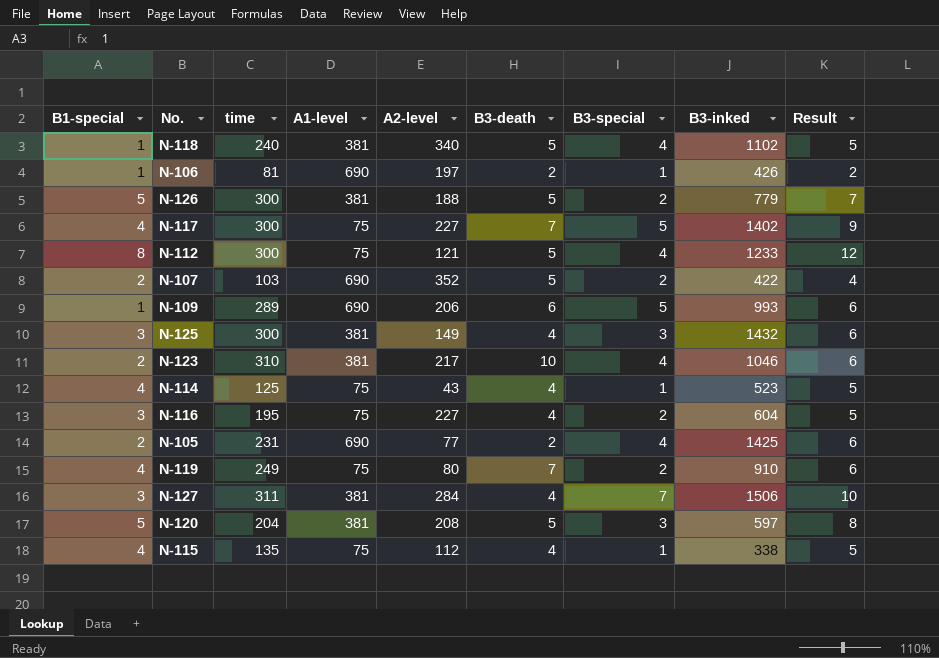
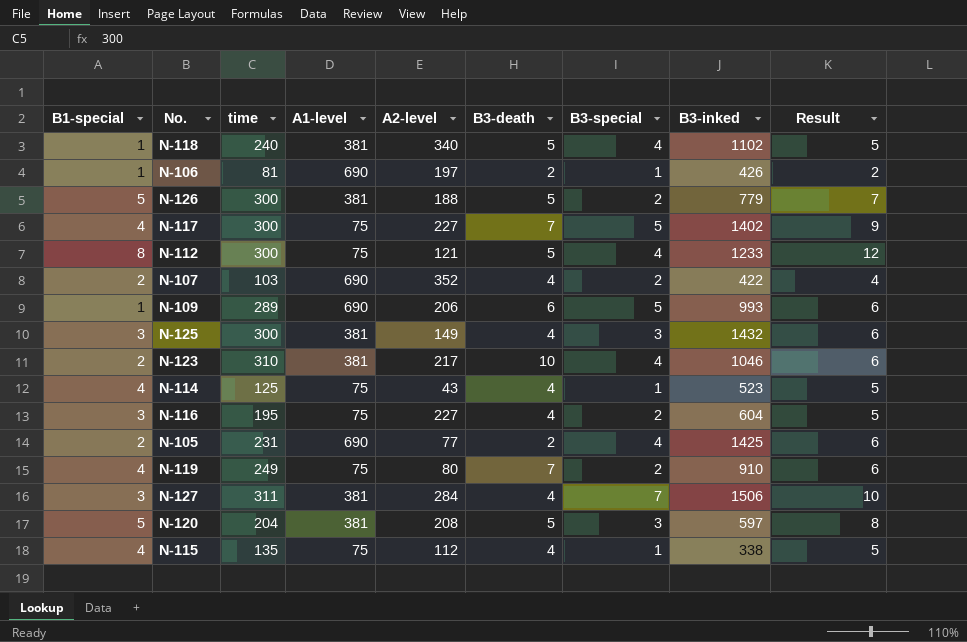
N-107 | B3-death: 5 -> 4

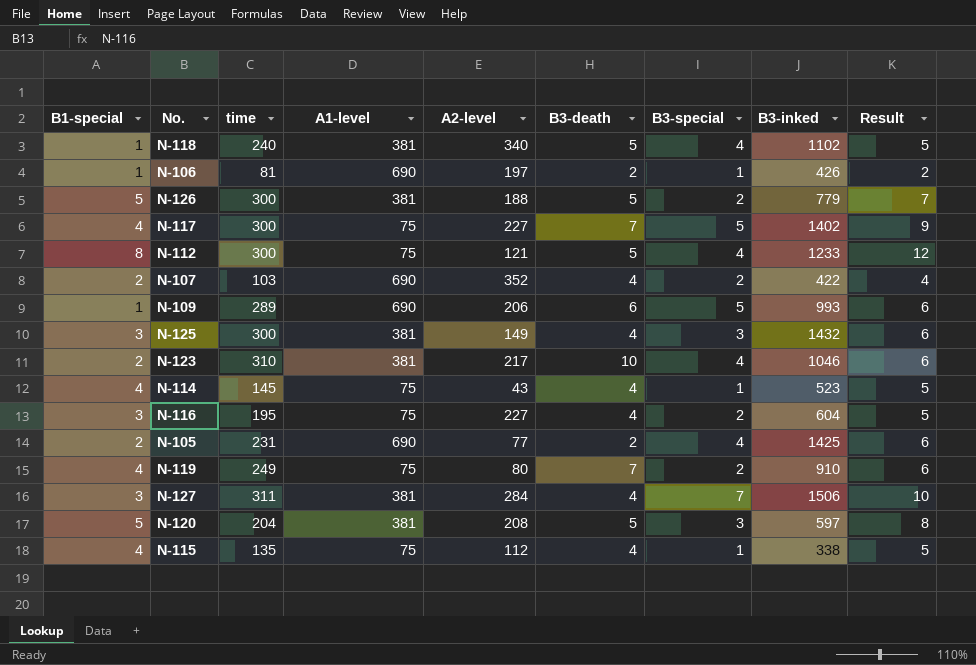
N-114 | time: 125 -> 145

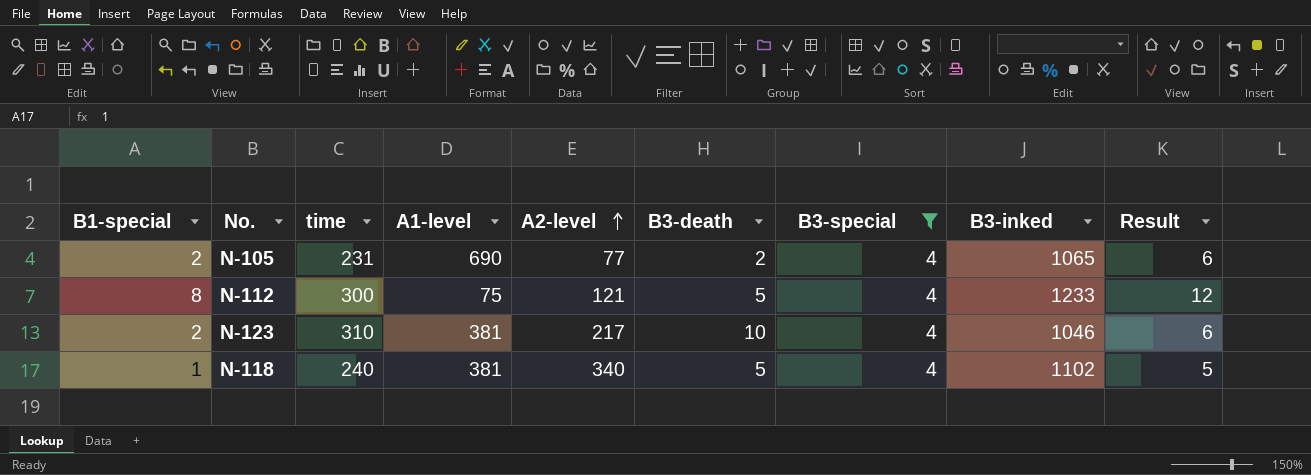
filter: none -> B3-special = 4
row order: none -> A2-level ascending
N-105 | B3-inked: 1425 -> 1065

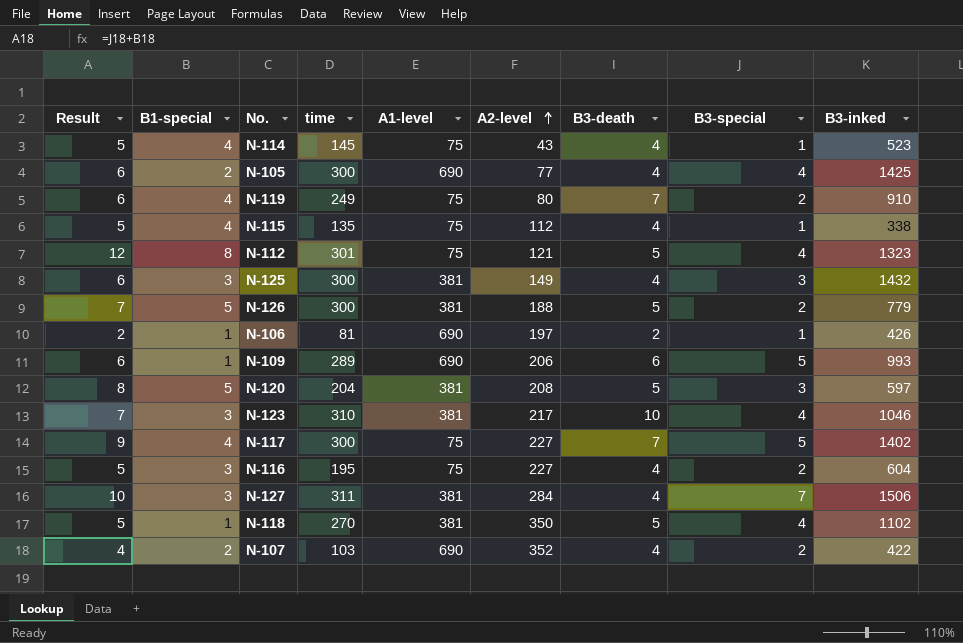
filter: B3-special = 4 -> none
column Result | position: 9 -> 1
N-105 | time: 231 -> 300
N-105 | B3-death: 2 -> 4
N-105 | B3-inked: 1065 -> 1425
N-112 | time: 300 -> 301
N-112 | B3-inked: 1233 -> 1323
N-123 | Result: 6 -> 7
N-123 | B1-special: 2 -> 3
N-118 | time: 240 -> 270
N-118 | A2-level: 340 -> 350

